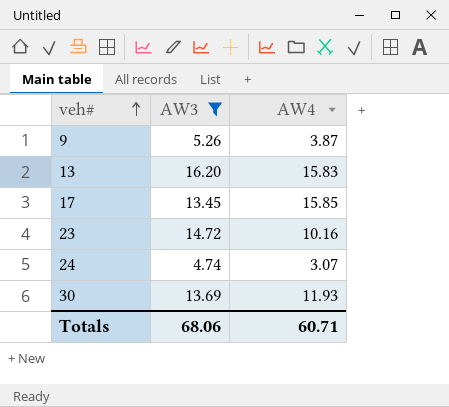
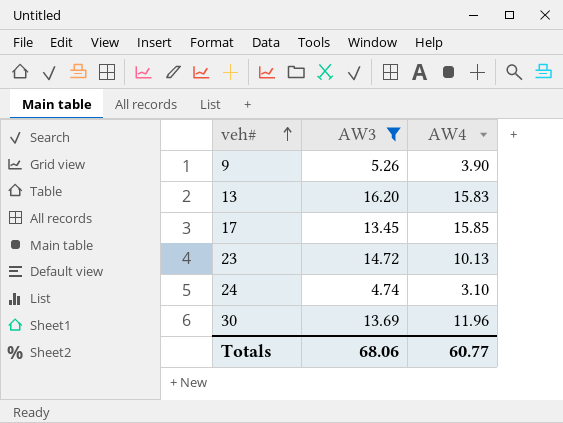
9 | AW4: 3.87 -> 3.90
23 | AW4: 10.16 -> 10.13
24 | AW4: 3.07 -> 3.10
30 | AW4: 11.93 -> 11.96
Totals | AW4: 60.71 -> 60.77

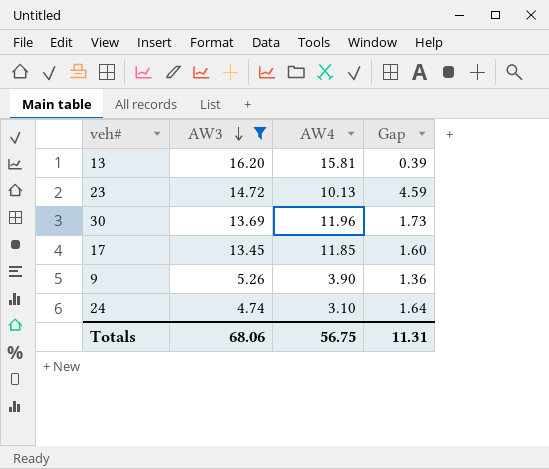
row order: veh# ascending -> AW3 descending
column Gap | formula: none -> [AW3] - [AW4]
13 | AW4: 15.83 -> 15.81
17 | AW4: 15.85 -> 11.85
Totals | AW4: 60.77 -> 56.75

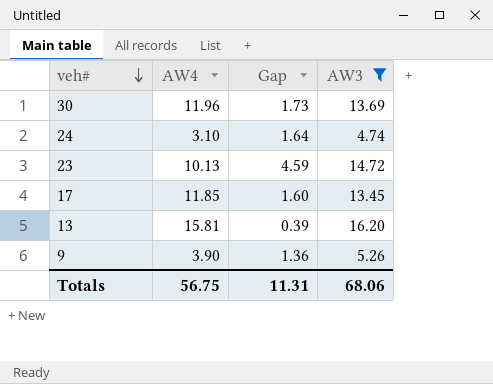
row order: AW3 descending -> veh# descending
column AW3 | position: 2 -> 4

